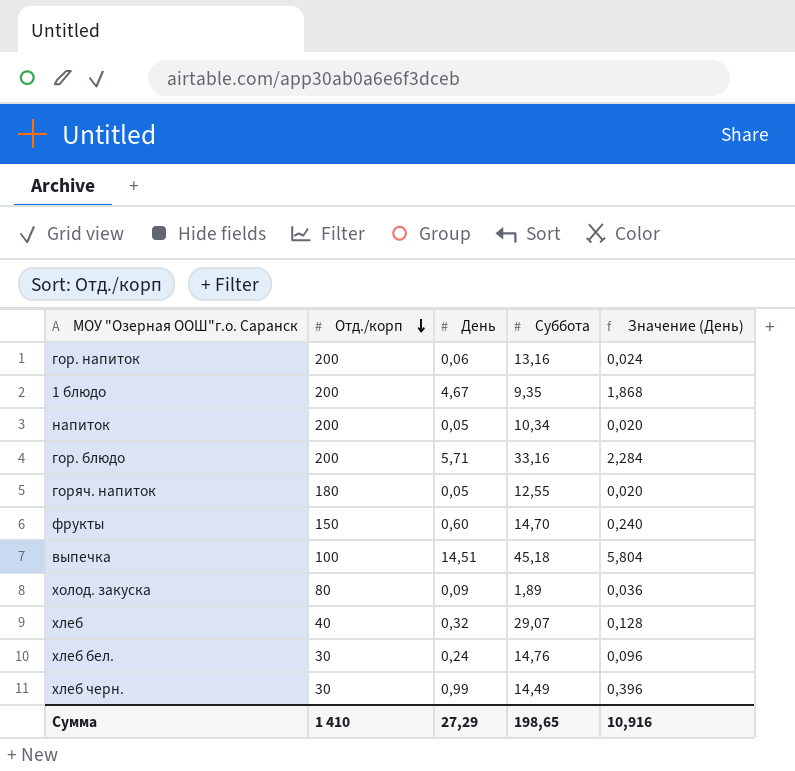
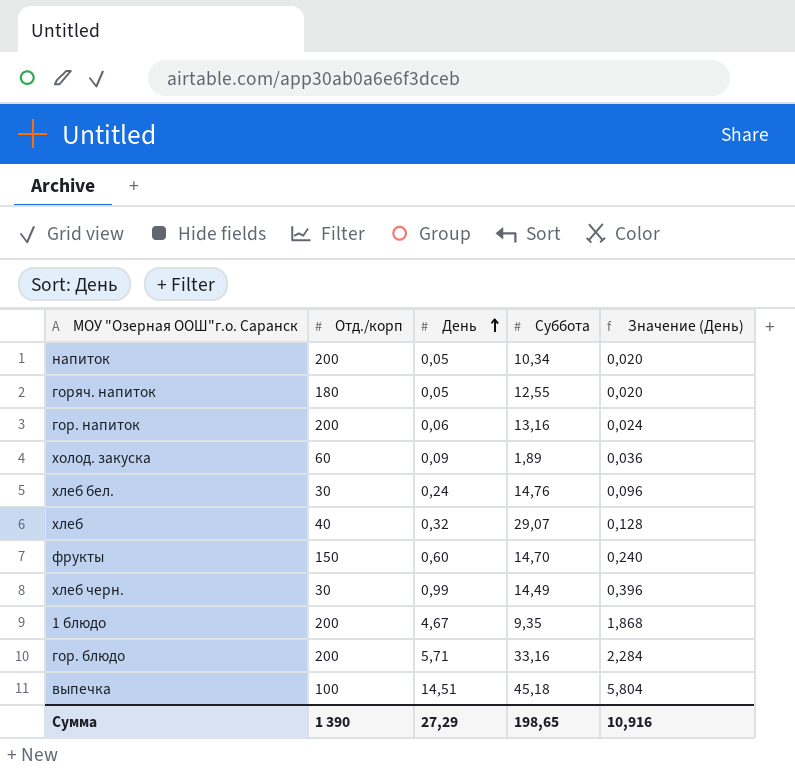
row order: Отд./корп descending -> День ascending
холод. закуска | Отд./корп: 80 -> 60
Сумма | Отд./корп: 1 410 -> 1 390

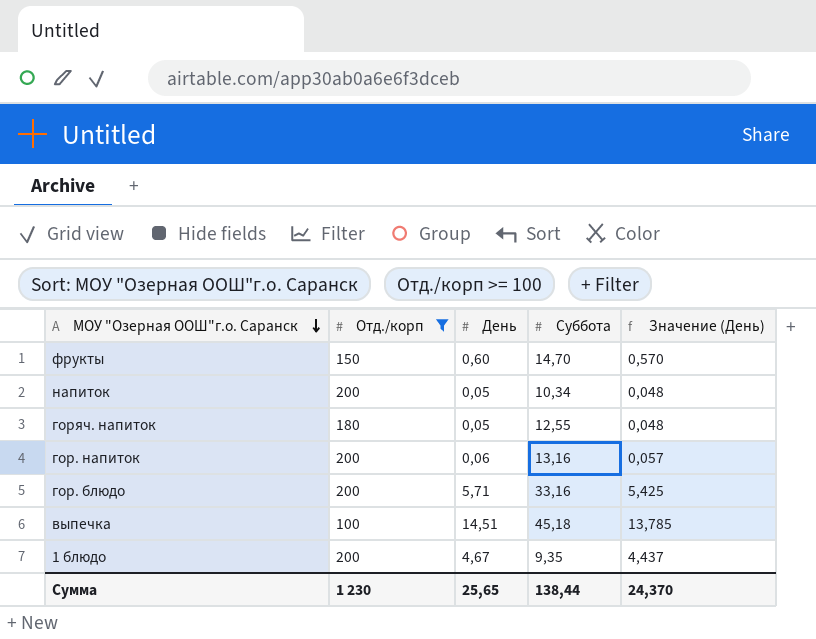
filter: none -> Отд./корп >= 100
row order: День ascending -> МОУ "Озерная ООШ"г.о. Саранск descending
column Значение (День) | formula: [День] * 0,4 -> [День] * 0,95
Сумма | Отд./корп: 1 390 -> 1 230
Сумма | День: 27,29 -> 25,65
Сумма | Суббота: 198,65 -> 138,44
Сумма | Значение (День): 10,916 -> 24,370

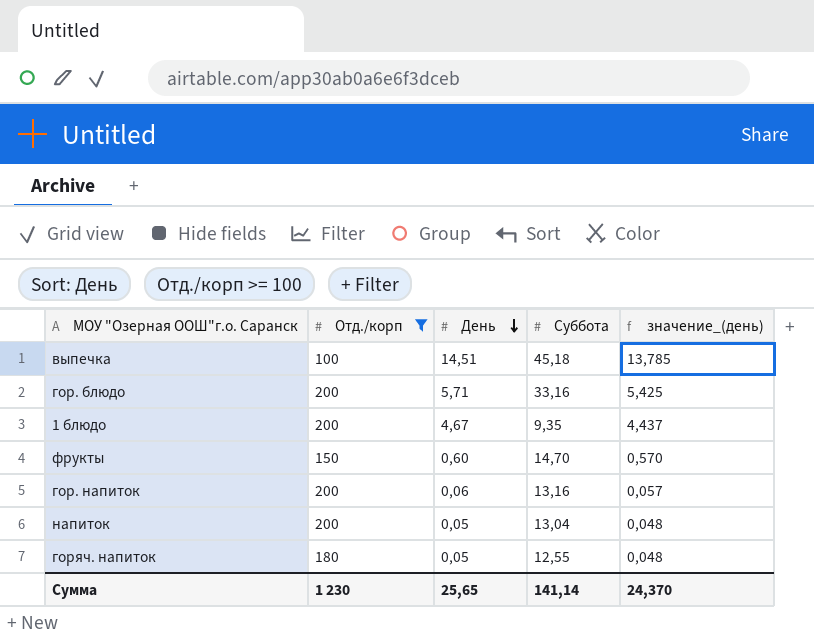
row order: МОУ "Озерная ООШ"г.о. Саранск descending -> День descending
column name: Значение (День) -> значение_(день)
напиток | Суббота: 10,34 -> 13,04
Сумма | Суббота: 138,44 -> 141,14

